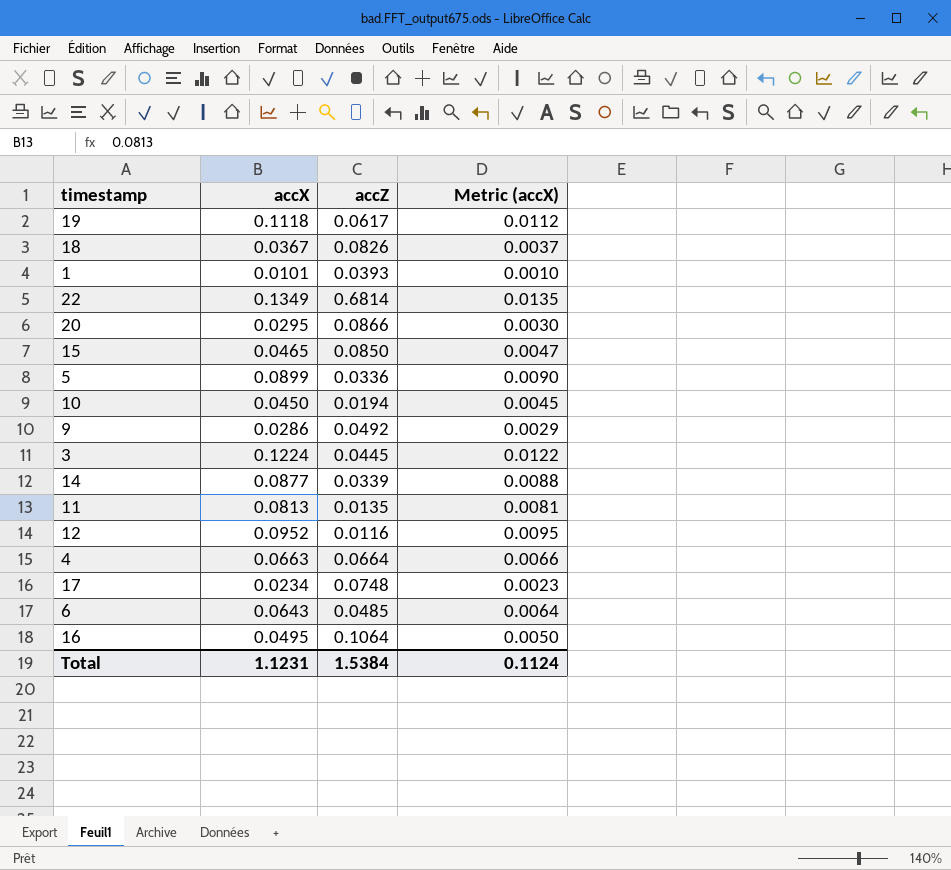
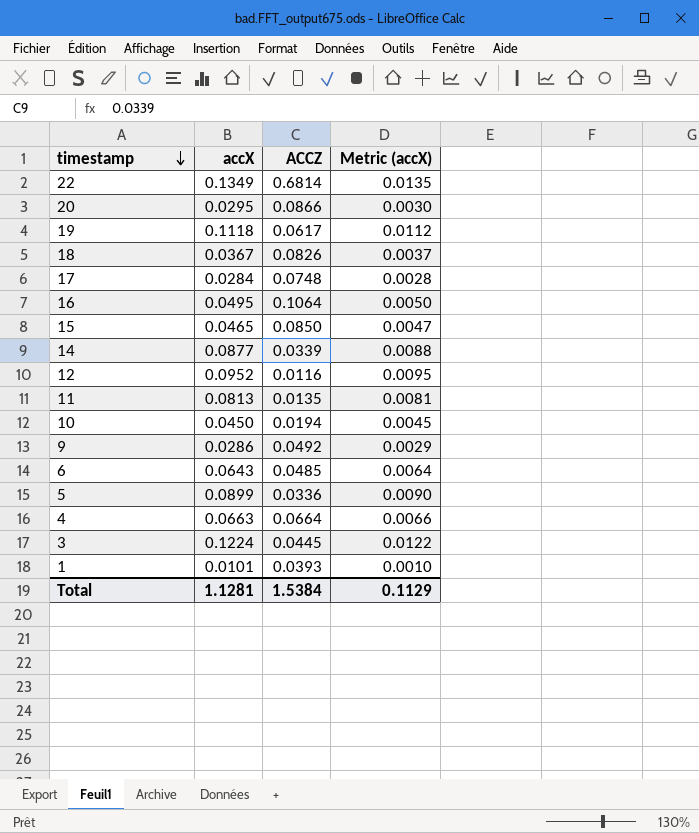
row order: none -> timestamp descending
column name: accZ -> ACCZ
17 | accX: 0.0234 -> 0.0284
17 | Metric (accX): 0.0023 -> 0.0028
Total | accX: 1.1231 -> 1.1281
Total | Metric (accX): 0.1124 -> 0.1129

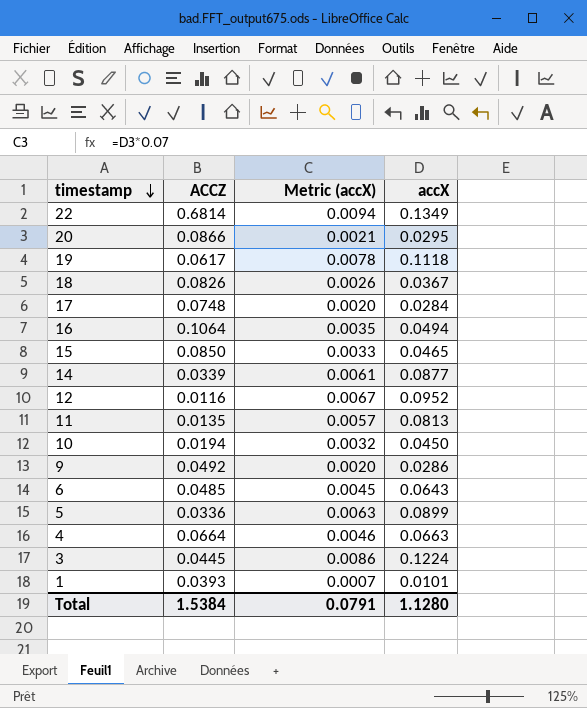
column Metric (accX) | formula: [accX] * 0.1 -> [accX] * 0.07
column accX | position: 2 -> 4
16 | accX: 0.0495 -> 0.0494
Total | Metric (accX): 0.1129 -> 0.0791
Total | accX: 1.1281 -> 1.1280

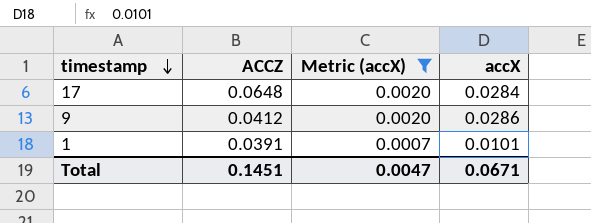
filter: none -> Metric (accX) <= 0.0020
17 | ACCZ: 0.0748 -> 0.0648
9 | ACCZ: 0.0492 -> 0.0412
1 | ACCZ: 0.0393 -> 0.0391
Total | ACCZ: 1.5384 -> 0.1451
Total | Metric (accX): 0.0791 -> 0.0047
Total | accX: 1.1280 -> 0.0671

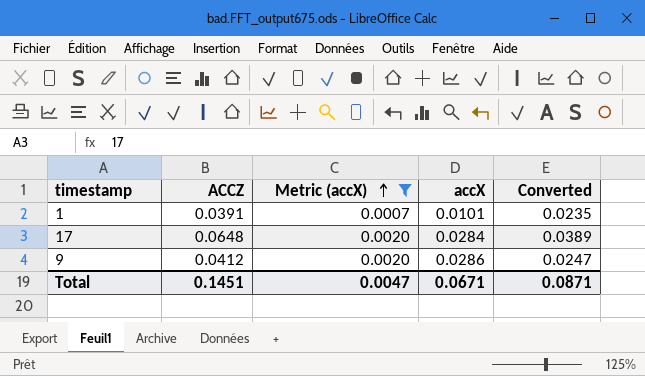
row order: timestamp descending -> Metric (accX) ascending
column Converted | formula: none -> [ACCZ] * 0.6

